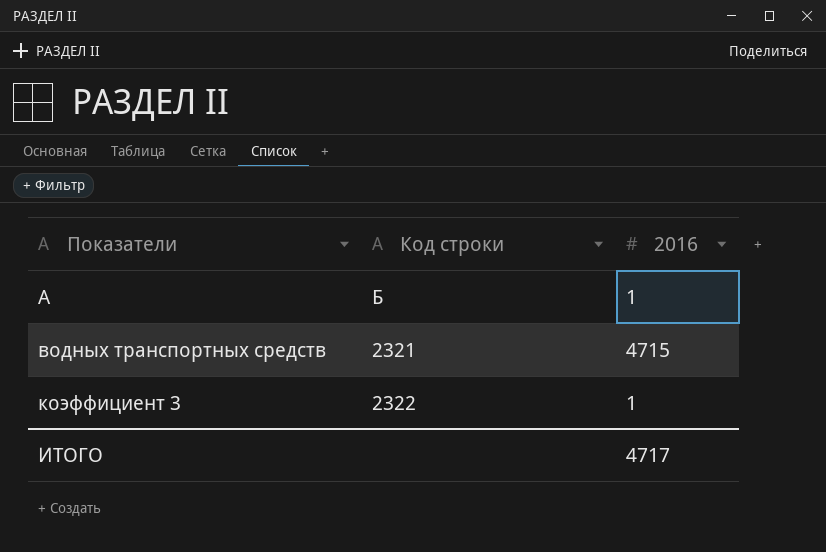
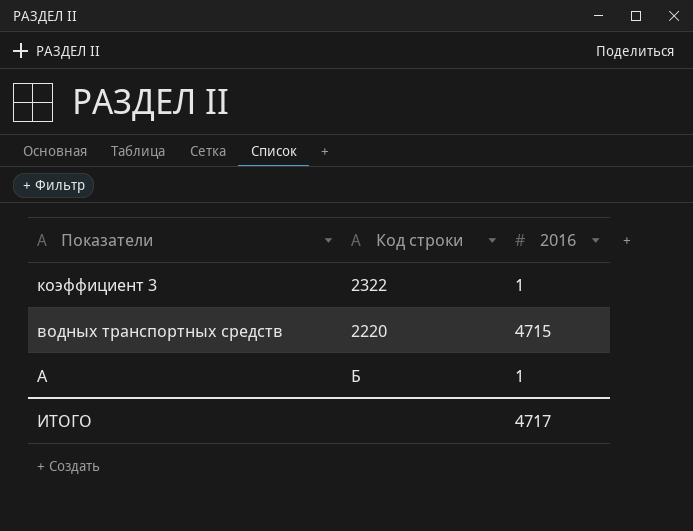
row order: Показатели ascending -> Показатели descending
водных транспортных средств | Код строки: 2321 -> 2220

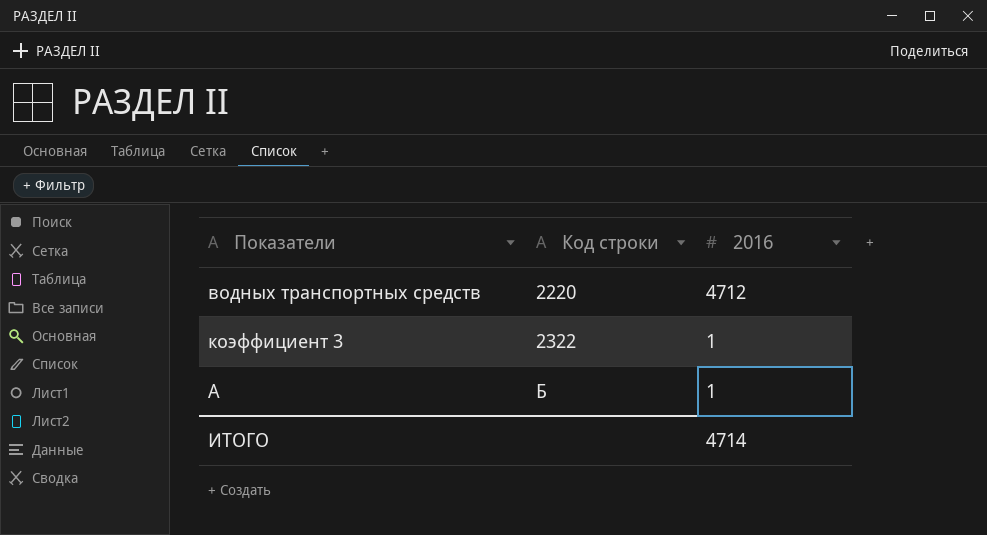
row order: Показатели descending -> Код строки ascending
водных транспортных средств | 2016: 4715 -> 4712
ИТОГО | 2016: 4717 -> 4714

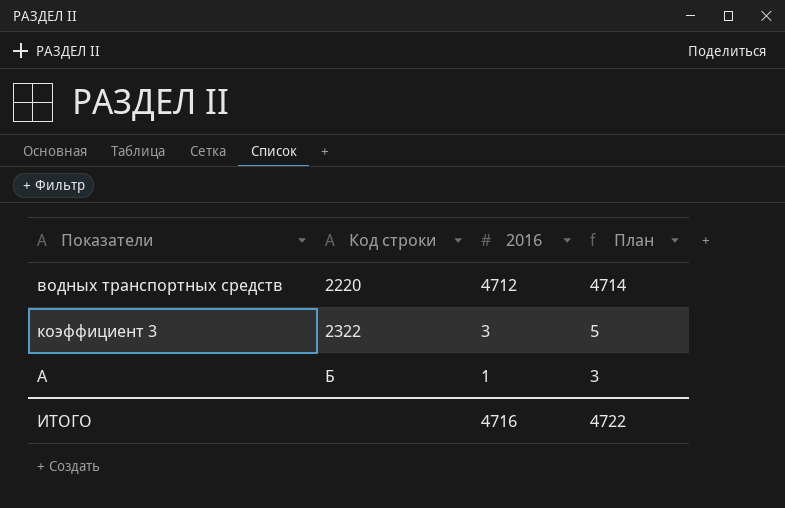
column План | formula: none -> [2016] + 2
коэффициент 3 | 2016: 1 -> 3
ИТОГО | 2016: 4714 -> 4716

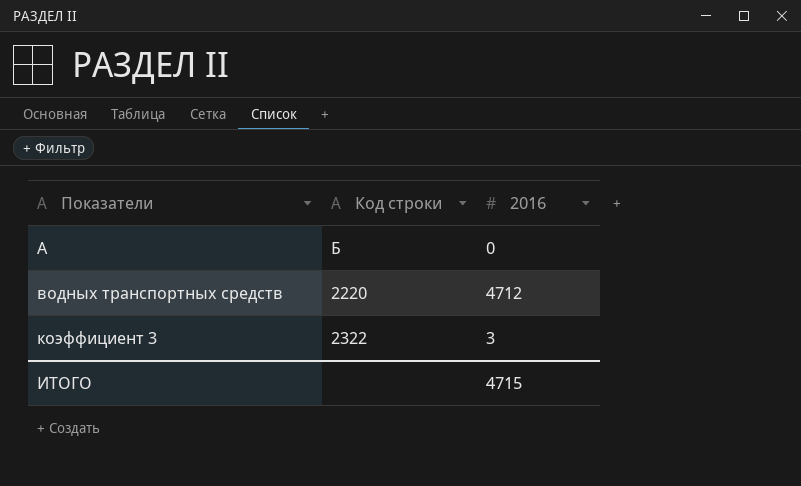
row order: Код строки ascending -> Показатели ascending
column План | formula: [2016] + 2 -> none
А | 2016: 1 -> 0
ИТОГО | 2016: 4716 -> 4715

